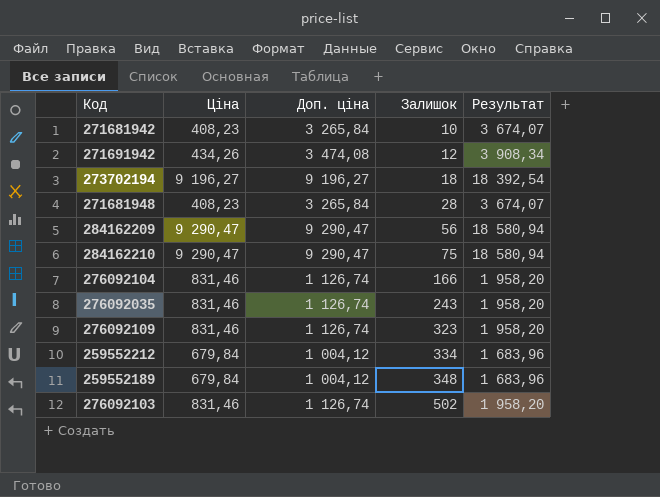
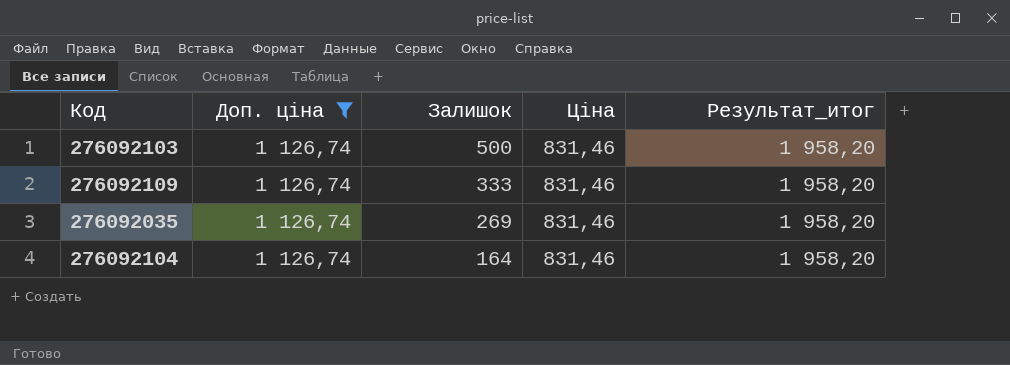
filter: none -> Доп. ціна = 1 126,74
row order: Залишок ascending -> Залишок descending
column Ціна | position: 2 -> 4
column name: Результат -> Результат_итог
276092103 | Залишок: 502 -> 500
276092109 | Залишок: 323 -> 333
276092035 | Залишок: 243 -> 269
276092104 | Залишок: 166 -> 164

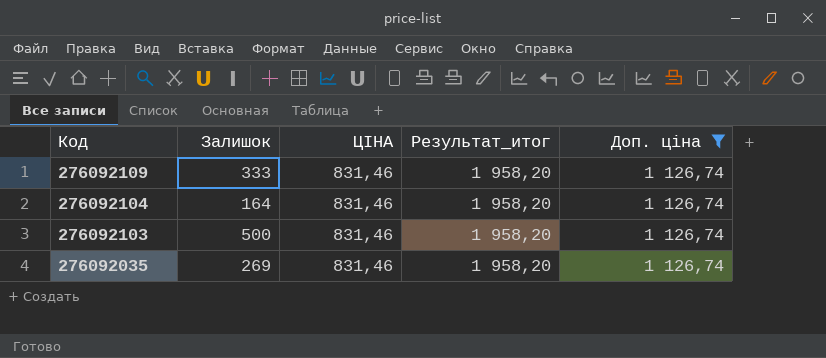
row order: Залишок descending -> Код descending
column name: Ціна -> ЦІНА
column Доп. ціна | position: 2 -> 5

